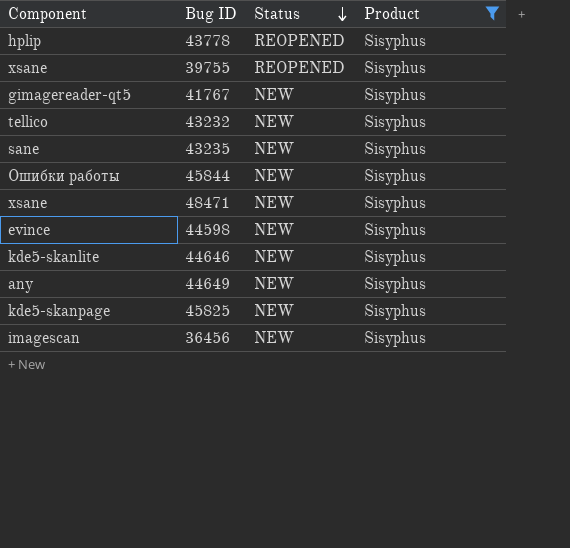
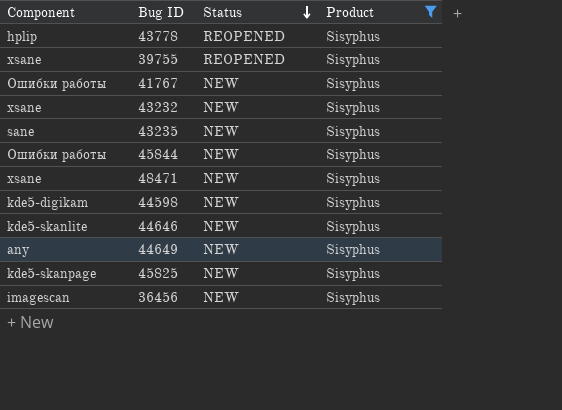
41767 | Component: gimagereader-qt5 -> Ошибки работы
43232 | Component: tellico -> xsane
44598 | Component: evince -> kde5-digikam

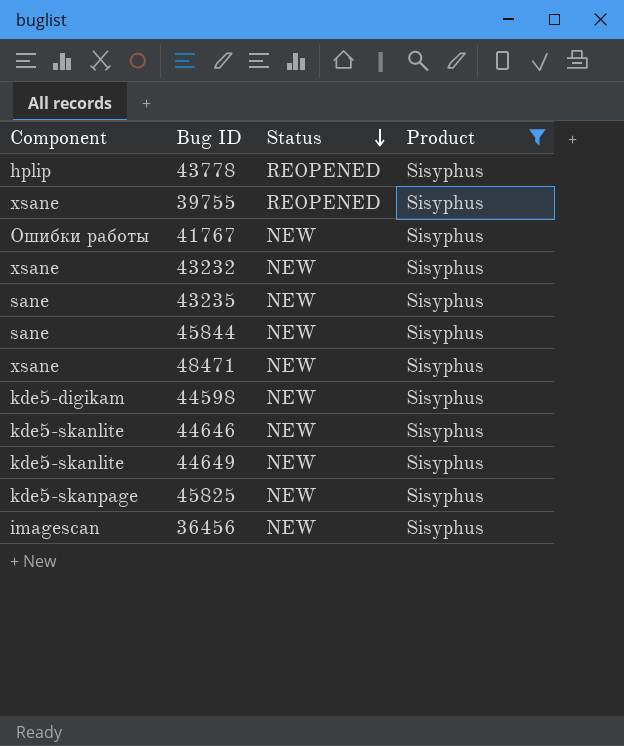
45844 | Component: Ошибки работы -> sane
44649 | Component: any -> kde5-skanlite

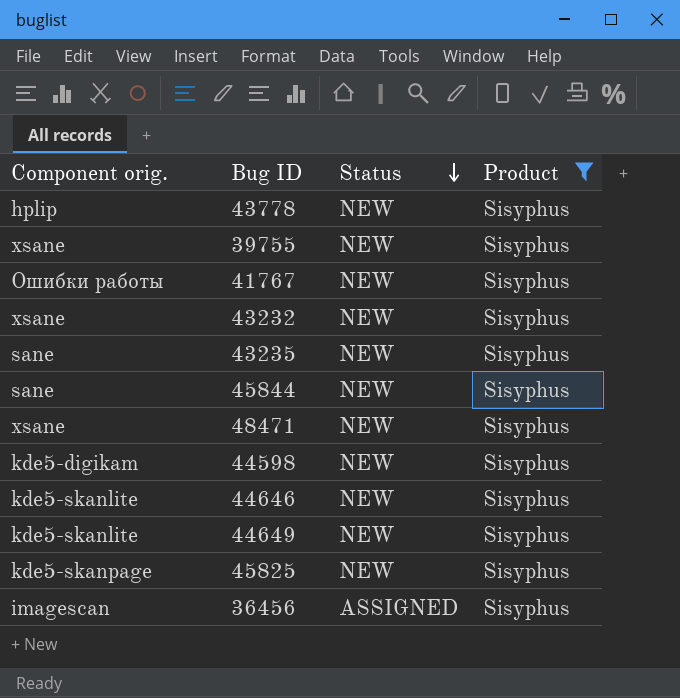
column name: Component -> Component orig.
43778 | Status: REOPENED -> NEW
39755 | Status: REOPENED -> NEW
36456 | Status: NEW -> ASSIGNED

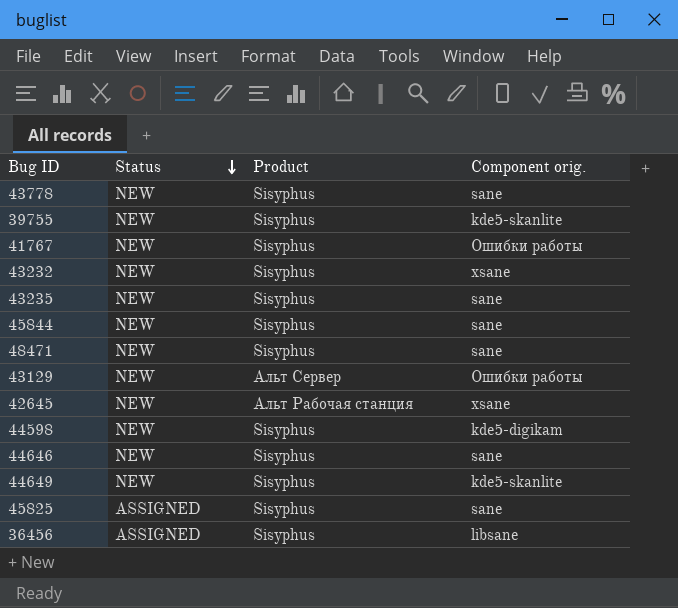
filter: Product = Sisyphus -> none
column Component orig. | position: 1 -> 4
43778 | Component orig.: hplip -> sane
39755 | Component orig.: xsane -> kde5-skanlite
48471 | Component orig.: xsane -> sane
44646 | Component orig.: kde5-skanlite -> sane
45825 | Status: NEW -> ASSIGNED
45825 | Component orig.: kde5-skanpage -> sane
36456 | Component orig.: imagescan -> libsane

